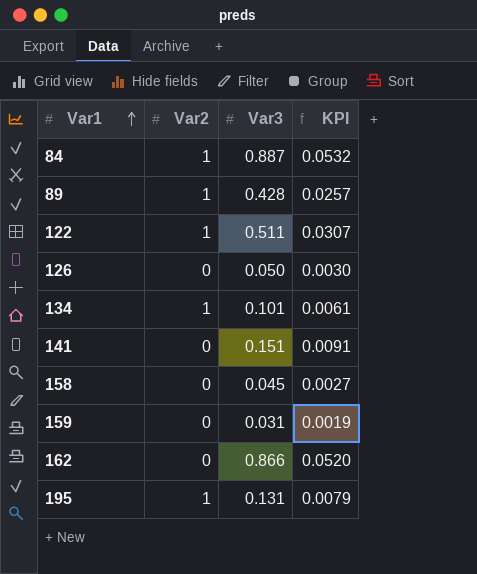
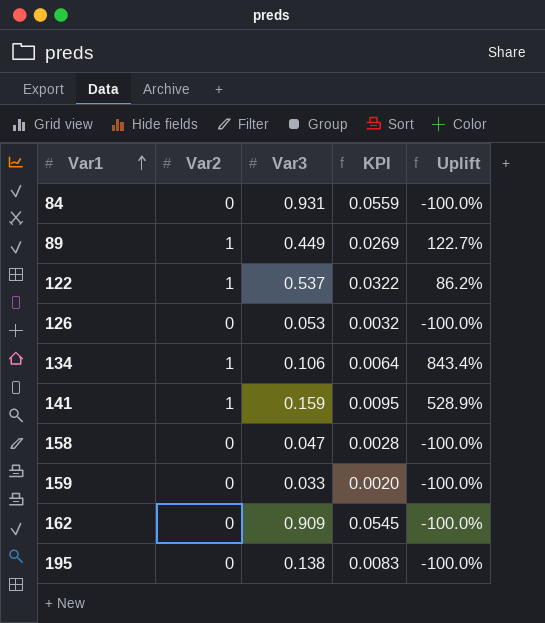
column Uplift | formula: none -> ([Var2] - [Var3]) / [Var3]
84 | Var2: 1 -> 0
84 | Var3: 0.887 -> 0.931
84 | KPI: 0.0532 -> 0.0559
89 | Var3: 0.428 -> 0.449
89 | KPI: 0.0257 -> 0.0269
122 | Var3: 0.511 -> 0.537
122 | KPI: 0.0307 -> 0.0322
126 | Var3: 0.050 -> 0.053
126 | KPI: 0.0030 -> 0.0032
134 | Var3: 0.101 -> 0.106
134 | KPI: 0.0061 -> 0.0064
141 | Var2: 0 -> 1
141 | Var3: 0.151 -> 0.159
141 | KPI: 0.0091 -> 0.0095
158 | Var3: 0.045 -> 0.047
158 | KPI: 0.0027 -> 0.0028
159 | Var3: 0.031 -> 0.033
159 | KPI: 0.0019 -> 0.0020
162 | Var3: 0.866 -> 0.909
162 | KPI: 0.0520 -> 0.0545
195 | Var2: 1 -> 0
195 | Var3: 0.131 -> 0.138
195 | KPI: 0.0079 -> 0.0083

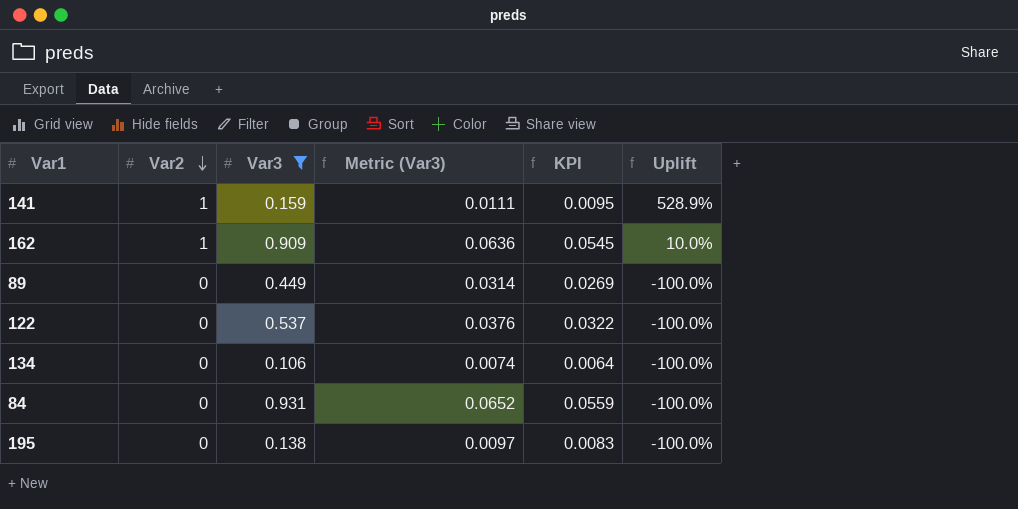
filter: none -> Var3 >= 0.106
row order: Var1 ascending -> Var2 descending
column Metric (Var3) | formula: none -> [Var3] * 0.07
162 | Var2: 0 -> 1
162 | Uplift: -100.0% -> 10.0%
89 | Var2: 1 -> 0
89 | Uplift: 122.7% -> -100.0%
122 | Var2: 1 -> 0
122 | Uplift: 86.2% -> -100.0%
134 | Var2: 1 -> 0
134 | Uplift: 843.4% -> -100.0%

